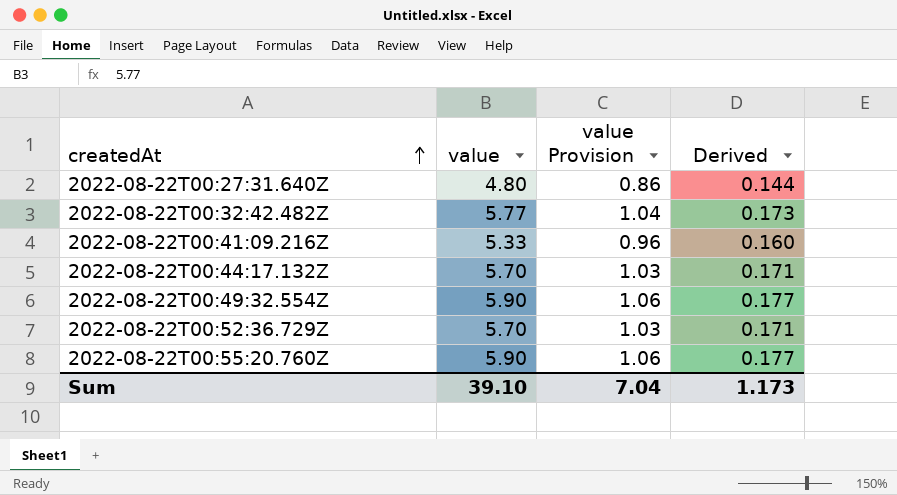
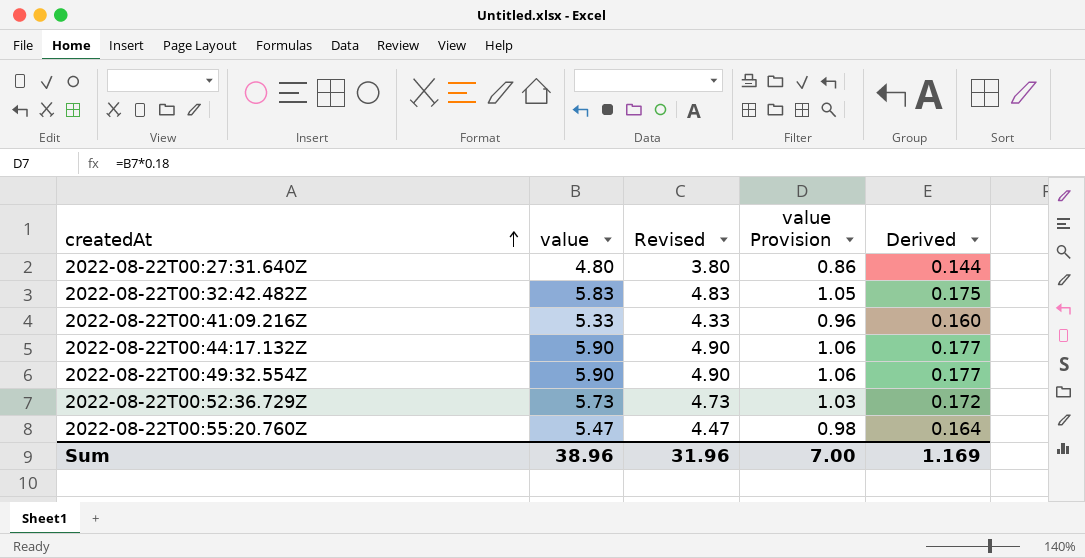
column Revised | formula: none -> [value] - 1
2022-08-22T00:32:42.482Z | value: 5.77 -> 5.83
2022-08-22T00:32:42.482Z | value Provision: 1.04 -> 1.05
2022-08-22T00:32:42.482Z | Derived: 0.173 -> 0.175
2022-08-22T00:44:17.132Z | value: 5.70 -> 5.90
2022-08-22T00:44:17.132Z | value Provision: 1.03 -> 1.06
2022-08-22T00:44:17.132Z | Derived: 0.171 -> 0.177
2022-08-22T00:52:36.729Z | value: 5.70 -> 5.73
2022-08-22T00:52:36.729Z | Derived: 0.171 -> 0.172
2022-08-22T00:55:20.760Z | value: 5.90 -> 5.47
2022-08-22T00:55:20.760Z | value Provision: 1.06 -> 0.98
2022-08-22T00:55:20.760Z | Derived: 0.177 -> 0.164
Sum | value: 39.10 -> 38.96
Sum | value Provision: 7.04 -> 7.00
Sum | Derived: 1.173 -> 1.169

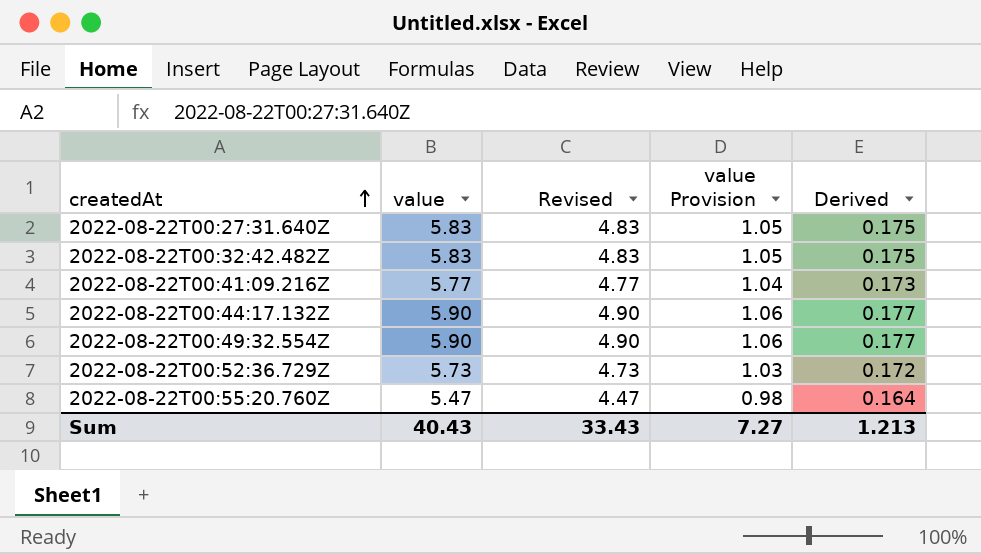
2022-08-22T00:27:31.640Z | value: 4.80 -> 5.83
2022-08-22T00:27:31.640Z | Revised: 3.80 -> 4.83
2022-08-22T00:27:31.640Z | value Provision: 0.86 -> 1.05
2022-08-22T00:27:31.640Z | Derived: 0.144 -> 0.175
2022-08-22T00:41:09.216Z | value: 5.33 -> 5.77
2022-08-22T00:41:09.216Z | Revised: 4.33 -> 4.77
2022-08-22T00:41:09.216Z | value Provision: 0.96 -> 1.04
2022-08-22T00:41:09.216Z | Derived: 0.160 -> 0.173
Sum | value: 38.96 -> 40.43
Sum | Revised: 31.96 -> 33.43
Sum | value Provision: 7.00 -> 7.27
Sum | Derived: 1.169 -> 1.213

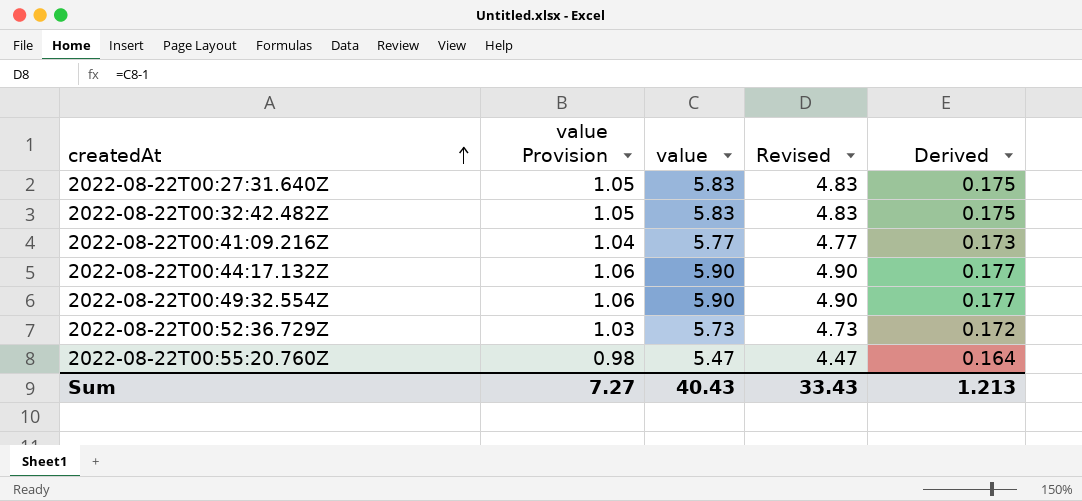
column value Provision | position: 4 -> 2

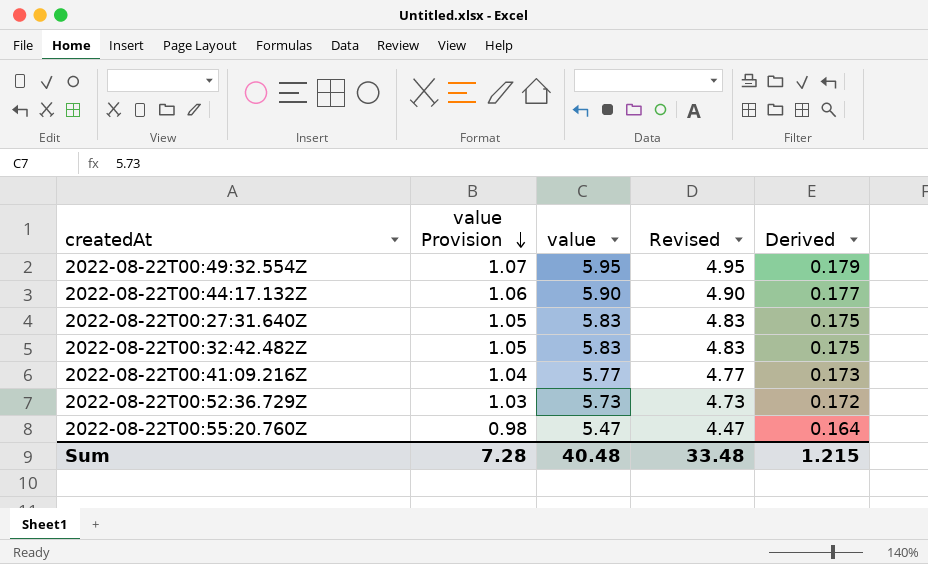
row order: createdAt ascending -> value Provision descending
2022-08-22T00:49:32.554Z | value Provision: 1.06 -> 1.07
2022-08-22T00:49:32.554Z | value: 5.90 -> 5.95
2022-08-22T00:49:32.554Z | Revised: 4.90 -> 4.95
2022-08-22T00:49:32.554Z | Derived: 0.177 -> 0.179
Sum | value Provision: 7.27 -> 7.28
Sum | value: 40.43 -> 40.48
Sum | Revised: 33.43 -> 33.48
Sum | Derived: 1.213 -> 1.215

